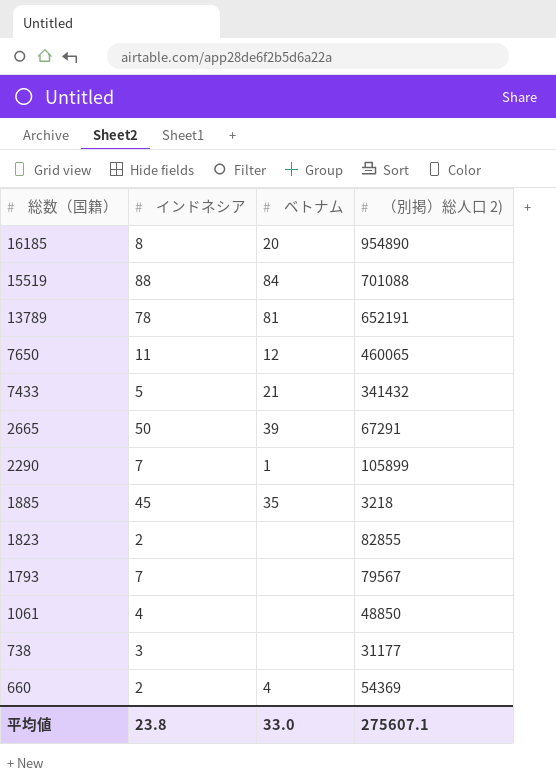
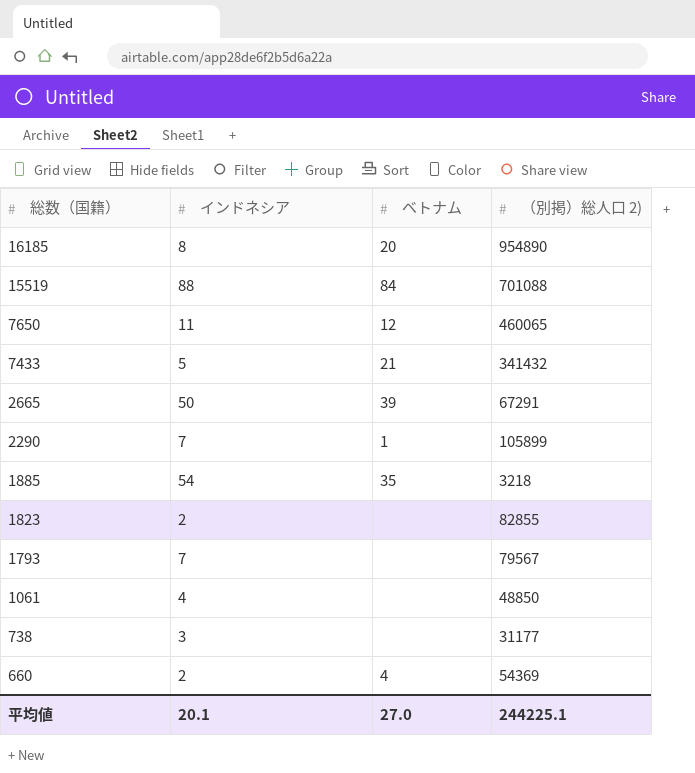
row 13789: 78 | 81 | 652191 -> none
1885 | インドネシア: 45 -> 54
平均値 | インドネシア: 23.8 -> 20.1
平均値 | ベトナム: 33.0 -> 27.0
平均値 | （別掲）総人口 2): 275607.1 -> 244225.1

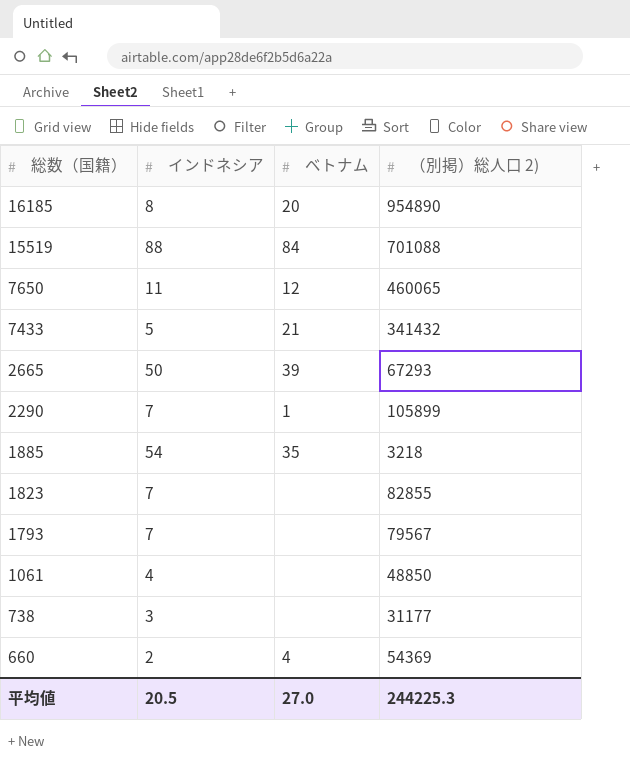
2665 | （別掲）総人口 2): 67291 -> 67293
1823 | インドネシア: 2 -> 7
平均値 | インドネシア: 20.1 -> 20.5
平均値 | （別掲）総人口 2): 244225.1 -> 244225.3

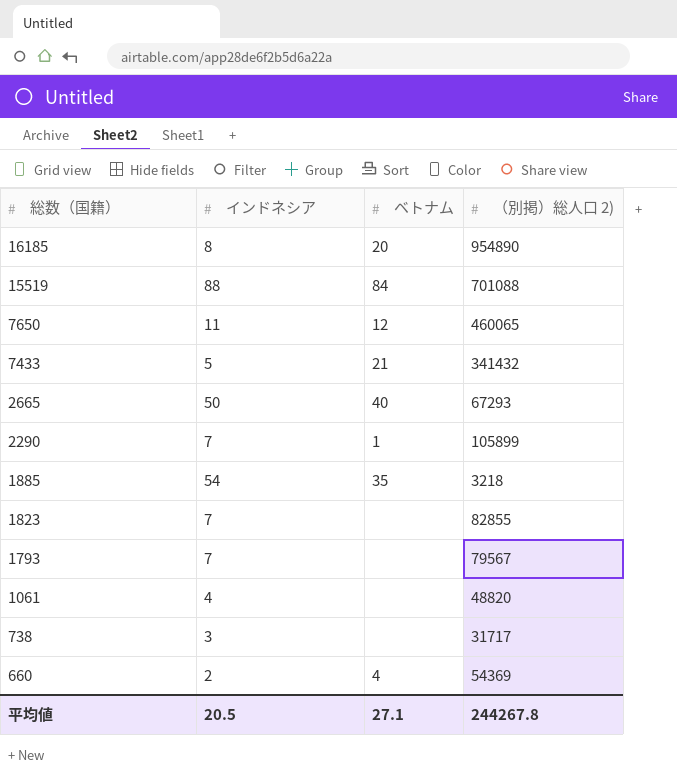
2665 | ベトナム: 39 -> 40
1061 | （別掲）総人口 2): 48850 -> 48820
738 | （別掲）総人口 2): 31177 -> 31717
平均値 | ベトナム: 27.0 -> 27.1
平均値 | （別掲）総人口 2): 244225.3 -> 244267.8

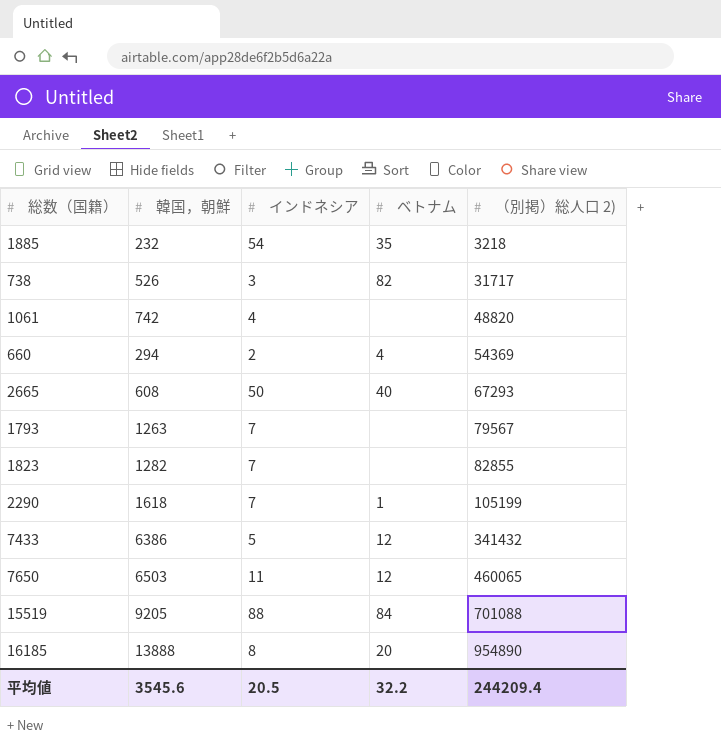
row order: 総数（国籍） descending -> （別掲）総人口 2) ascending
column 韓国，朝鮮 | position: none -> 2
738 | ベトナム: none -> 82
2290 | （別掲）総人口 2): 105899 -> 105199
7433 | ベトナム: 21 -> 12
平均値 | ベトナム: 27.1 -> 32.2
平均値 | （別掲）総人口 2): 244267.8 -> 244209.4

